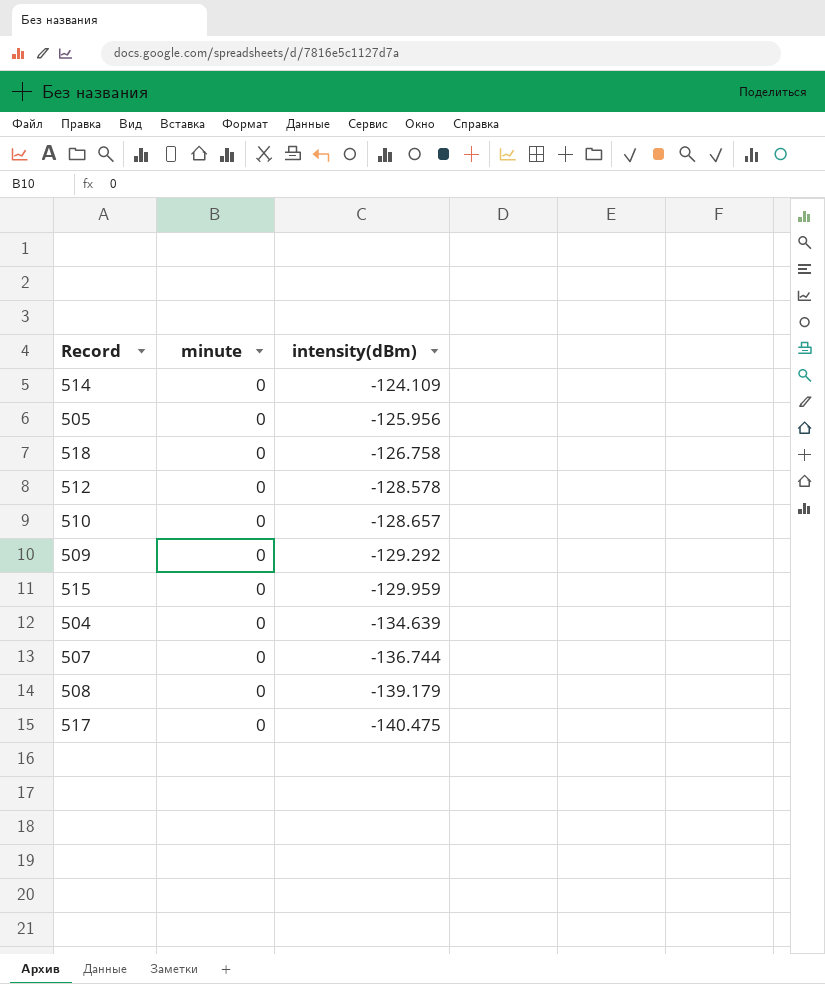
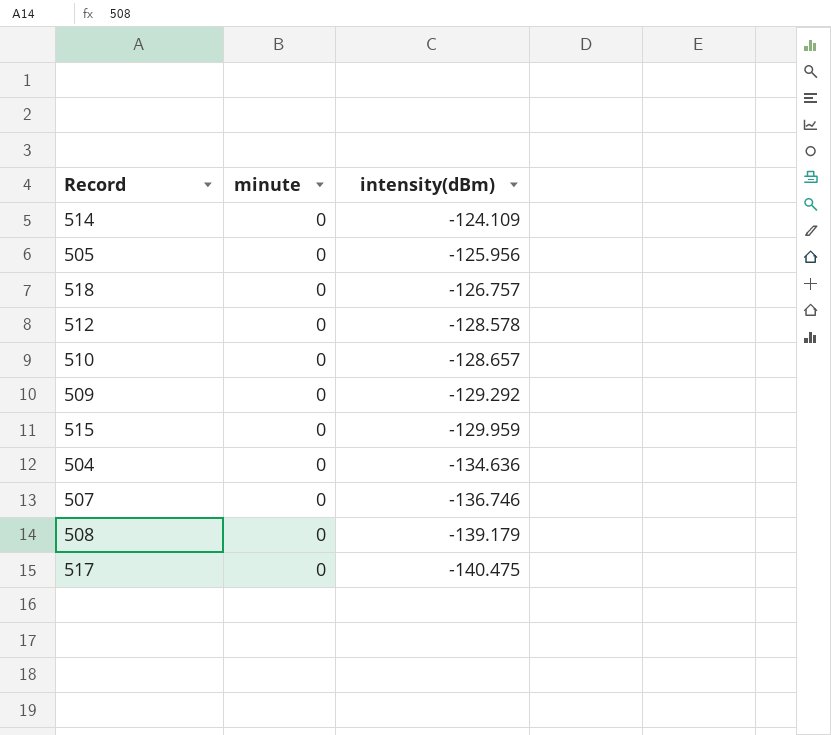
518 | intensity(dBm): -126.758 -> -126.757
504 | intensity(dBm): -134.639 -> -134.636
507 | intensity(dBm): -136.744 -> -136.746

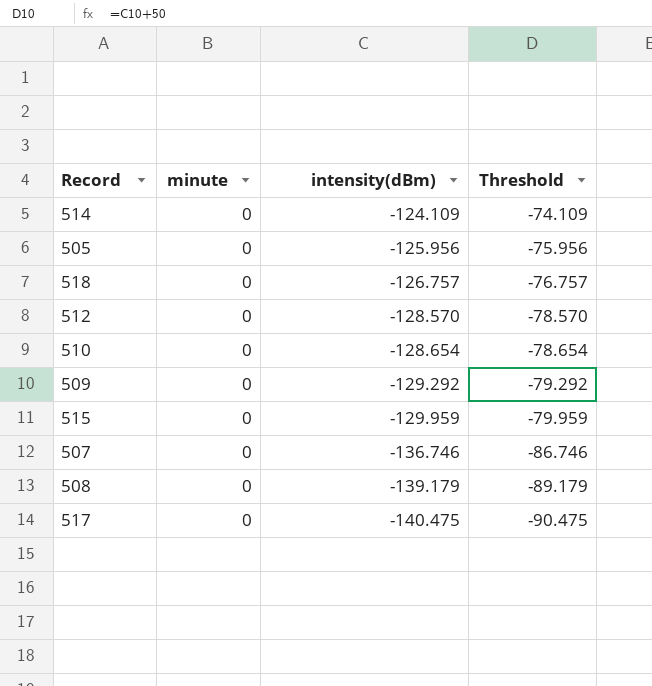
column Threshold | formula: none -> [intensity(dBm)] + 50
row 504: 0 | -134.636 -> none
512 | intensity(dBm): -128.578 -> -128.570
510 | intensity(dBm): -128.657 -> -128.654

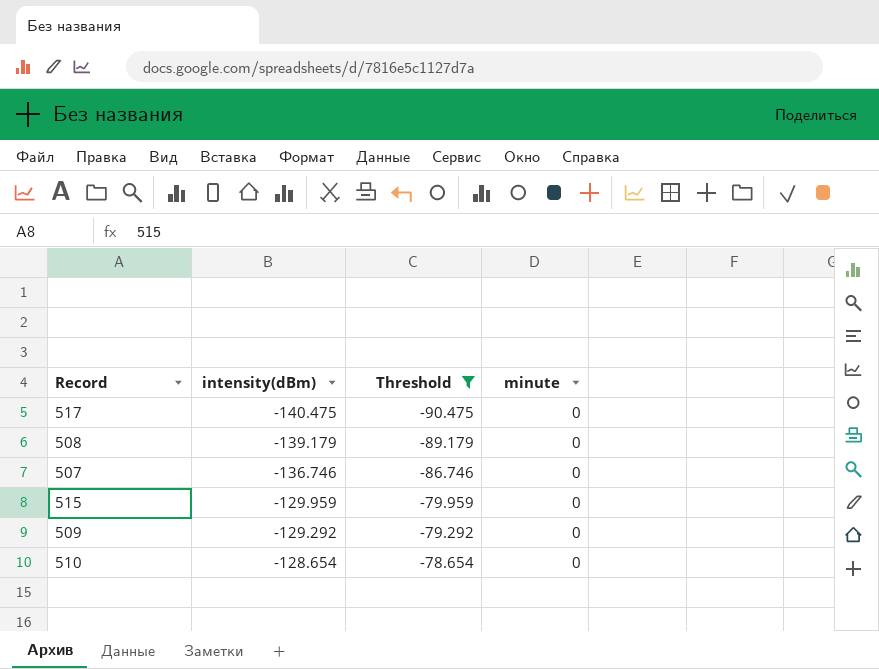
filter: none -> Threshold <= -78.654
row order: intensity(dBm) descending -> intensity(dBm) ascending
column minute | position: 2 -> 4

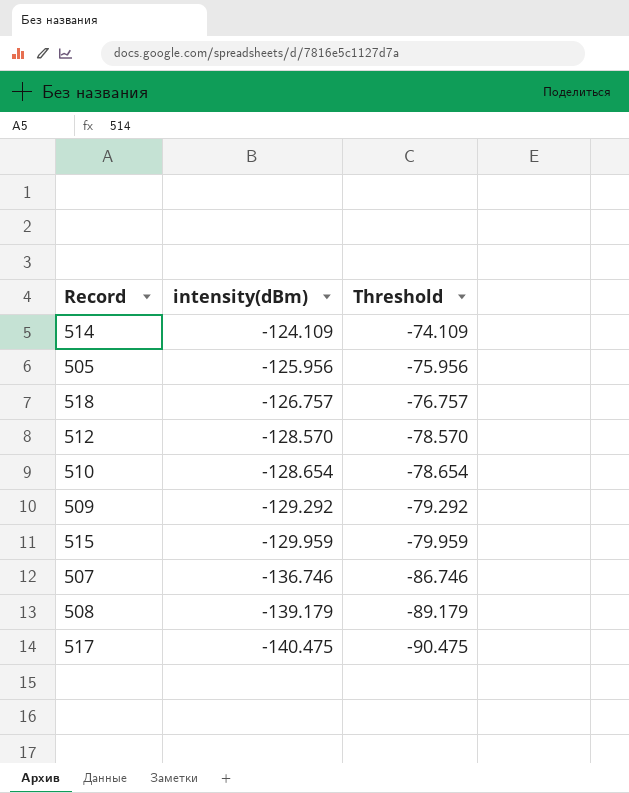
filter: Threshold <= -78.654 -> none
row order: intensity(dBm) ascending -> intensity(dBm) descending
column minute | position: 4 -> none

